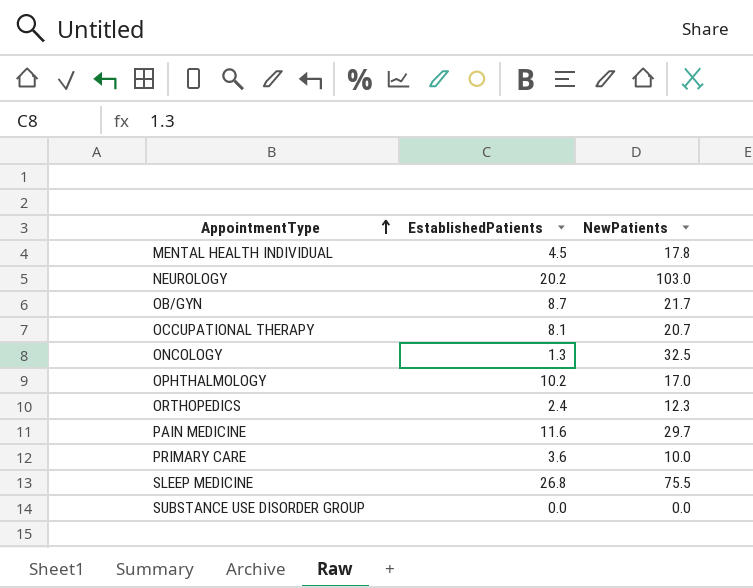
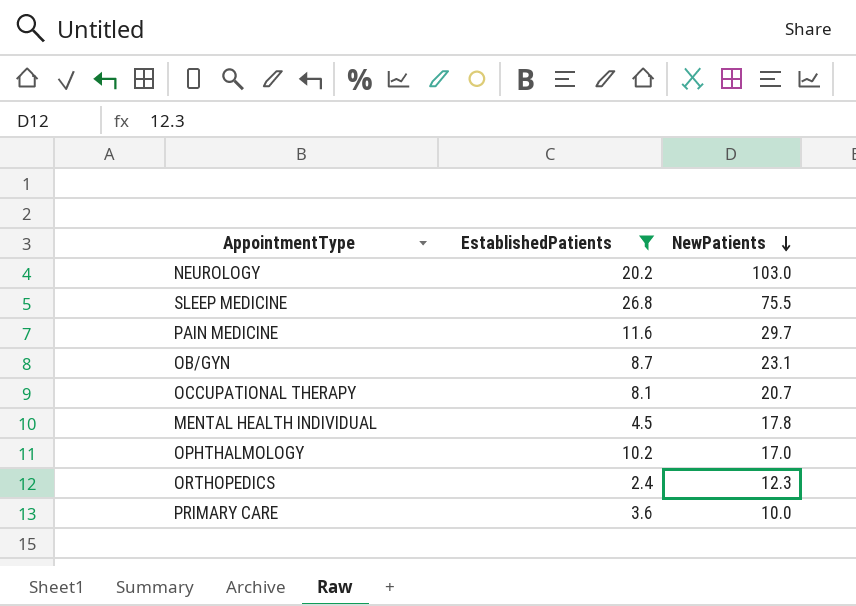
filter: none -> EstablishedPatients >= 2.4
row order: AppointmentType ascending -> NewPatients descending
OB/GYN | NewPatients: 21.7 -> 23.1

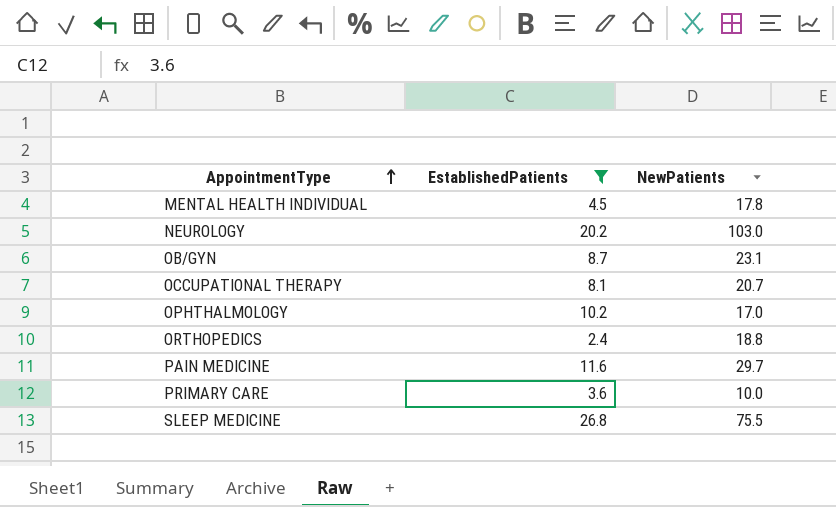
row order: NewPatients descending -> AppointmentType ascending
ORTHOPEDICS | NewPatients: 12.3 -> 18.8

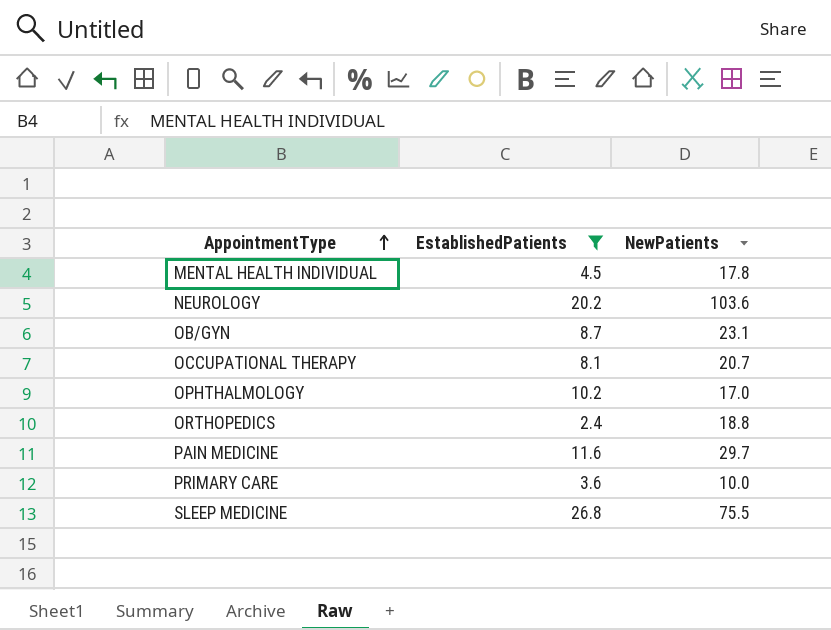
NEUROLOGY | NewPatients: 103.0 -> 103.6

